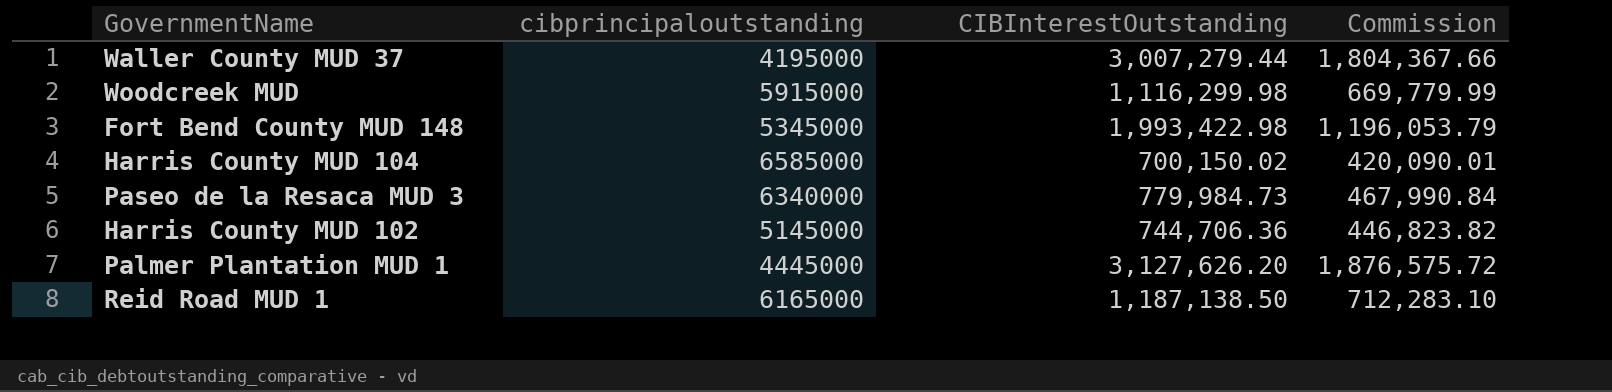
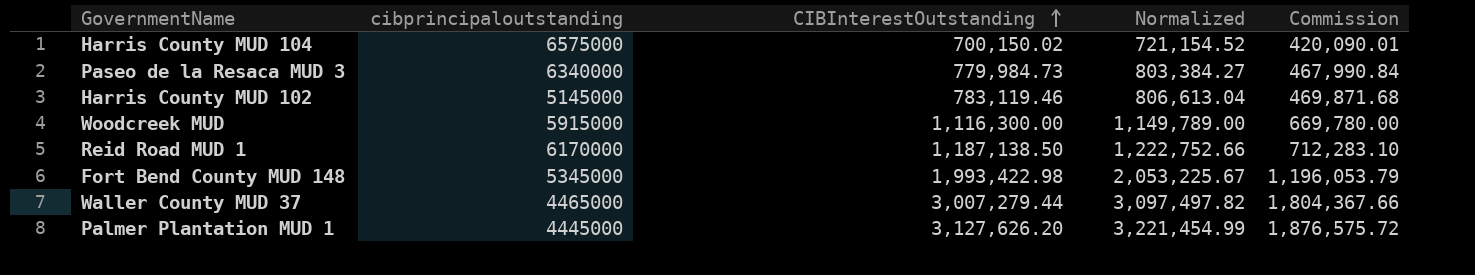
row order: none -> CIBInterestOutstanding ascending
column Normalized | formula: none -> [CIBInterestOutstanding] * 1.03
Harris County MUD 104 | cibprincipaloutstanding: 6585000 -> 6575000
Harris County MUD 102 | CIBInterestOutstanding: 744,706.36 -> 783,119.46
Harris County MUD 102 | Commission: 446,823.82 -> 469,871.68
Woodcreek MUD | CIBInterestOutstanding: 1,116,299.98 -> 1,116,300.00
Woodcreek MUD | Commission: 669,779.99 -> 669,780.00
Reid Road MUD 1 | cibprincipaloutstanding: 6165000 -> 6170000
Waller County MUD 37 | cibprincipaloutstanding: 4195000 -> 4465000

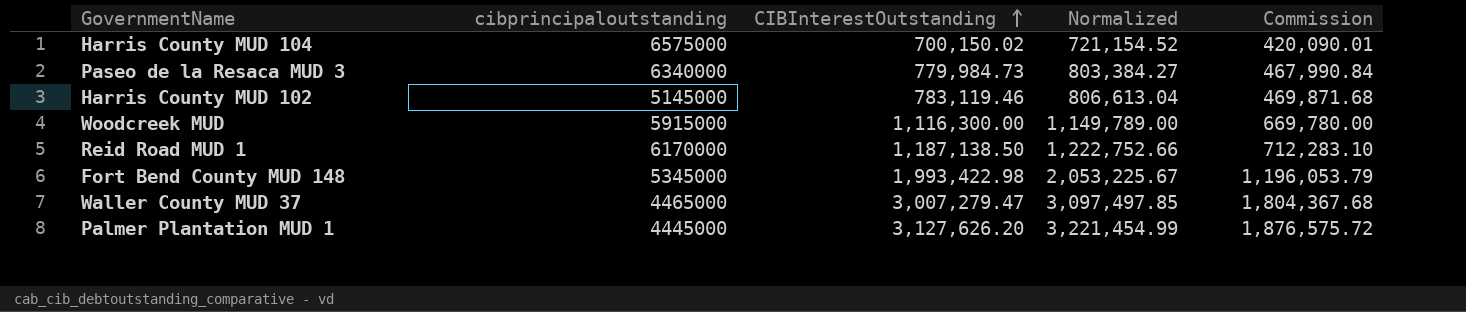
Waller County MUD 37 | CIBInterestOutstanding: 3,007,279.44 -> 3,007,279.47
Waller County MUD 37 | Normalized: 3,097,497.82 -> 3,097,497.85
Waller County MUD 37 | Commission: 1,804,367.66 -> 1,804,367.68

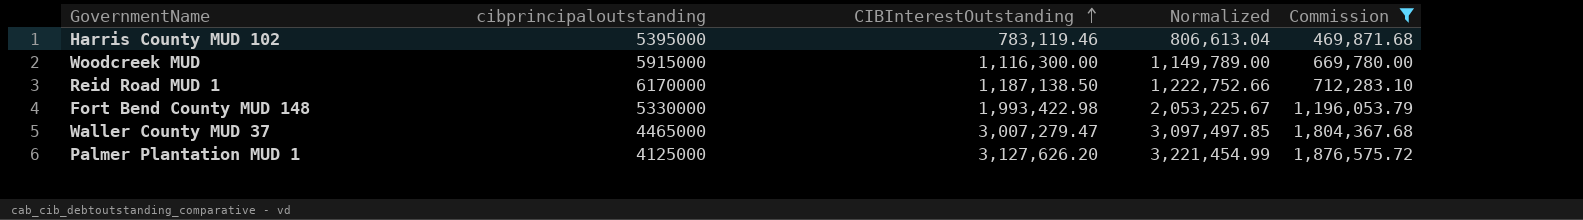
filter: none -> Commission >= 469,871.68
Harris County MUD 102 | cibprincipaloutstanding: 5145000 -> 5395000
Fort Bend County MUD 148 | cibprincipaloutstanding: 5345000 -> 5330000
Palmer Plantation MUD 1 | cibprincipaloutstanding: 4445000 -> 4125000

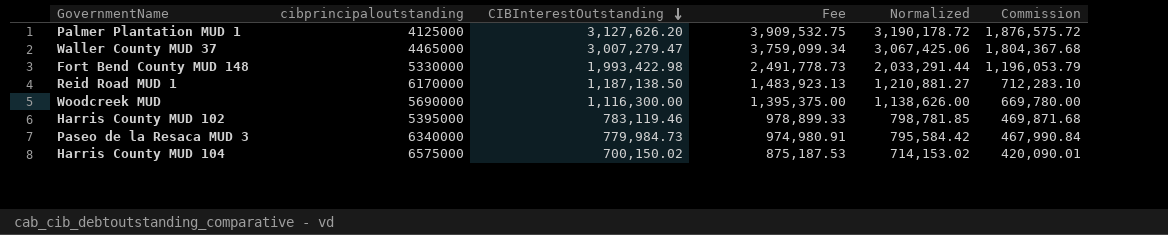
filter: Commission >= 469,871.68 -> none
row order: CIBInterestOutstanding ascending -> CIBInterestOutstanding descending
column Fee | formula: none -> [CIBInterestOutstanding] * 1.25
column Normalized | formula: [CIBInterestOutstanding] * 1.03 -> [CIBInterestOutstanding] * 1.02
Woodcreek MUD | cibprincipaloutstanding: 5915000 -> 5690000

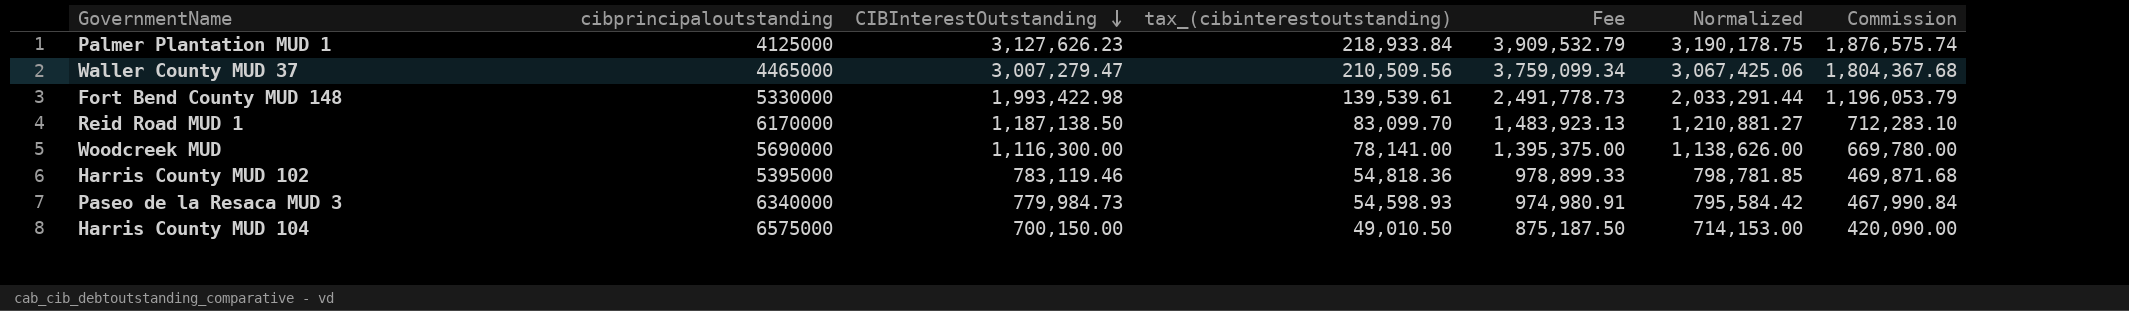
column tax_(cibinterestoutstanding) | formula: none -> [CIBInterestOutstanding] * 0.07
Palmer Plantation MUD 1 | CIBInterestOutstanding: 3,127,626.20 -> 3,127,626.23
Palmer Plantation MUD 1 | Fee: 3,909,532.75 -> 3,909,532.79
Palmer Plantation MUD 1 | Normalized: 3,190,178.72 -> 3,190,178.75
Palmer Plantation MUD 1 | Commission: 1,876,575.72 -> 1,876,575.74
Harris County MUD 104 | CIBInterestOutstanding: 700,150.02 -> 700,150.00
Harris County MUD 104 | Fee: 875,187.53 -> 875,187.50
Harris County MUD 104 | Normalized: 714,153.02 -> 714,153.00
Harris County MUD 104 | Commission: 420,090.01 -> 420,090.00

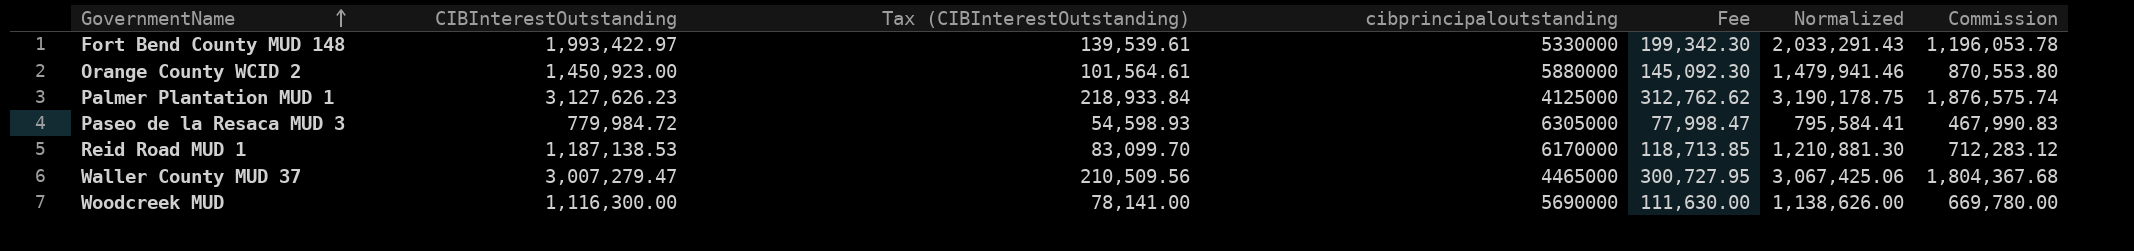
row order: CIBInterestOutstanding descending -> GovernmentName ascending
column name: tax_(cibinterestoutstanding) -> Tax (CIBInterestOutstanding)
column cibprincipaloutstanding | position: 2 -> 4
column Fee | formula: [CIBInterestOutstanding] * 1.25 -> [CIBInterestOutstanding] * 0.1
row Harris County MUD 102: 5395000 | 783,119.46 | 54,818.36 | 978,899.33 | 798,781.85 | 469,871.68 -> none
row Harris County MUD 104: 6575000 | 700,150.00 | 49,010.50 | 875,187.50 | 714,153.00 | 420,090.00 -> none
Fort Bend County MUD 148 | CIBInterestOutstanding: 1,993,422.98 -> 1,993,422.97
Fort Bend County MUD 148 | Normalized: 2,033,291.44 -> 2,033,291.43
Fort Bend County MUD 148 | Commission: 1,196,053.79 -> 1,196,053.78
row Orange County WCID 2: none -> 1,450,923.00 | 101,564.61 | 5880000 | 145,092.30 | 1,479,941.46 | 870,553.80
Paseo de la Resaca MUD 3 | CIBInterestOutstanding: 779,984.73 -> 779,984.72
Paseo de la Resaca MUD 3 | cibprincipaloutstanding: 6340000 -> 6305000
Paseo de la Resaca MUD 3 | Normalized: 795,584.42 -> 795,584.41
Paseo de la Resaca MUD 3 | Commission: 467,990.84 -> 467,990.83
Reid Road MUD 1 | CIBInterestOutstanding: 1,187,138.50 -> 1,187,138.53
Reid Road MUD 1 | Normalized: 1,210,881.27 -> 1,210,881.30
Reid Road MUD 1 | Commission: 712,283.10 -> 712,283.12

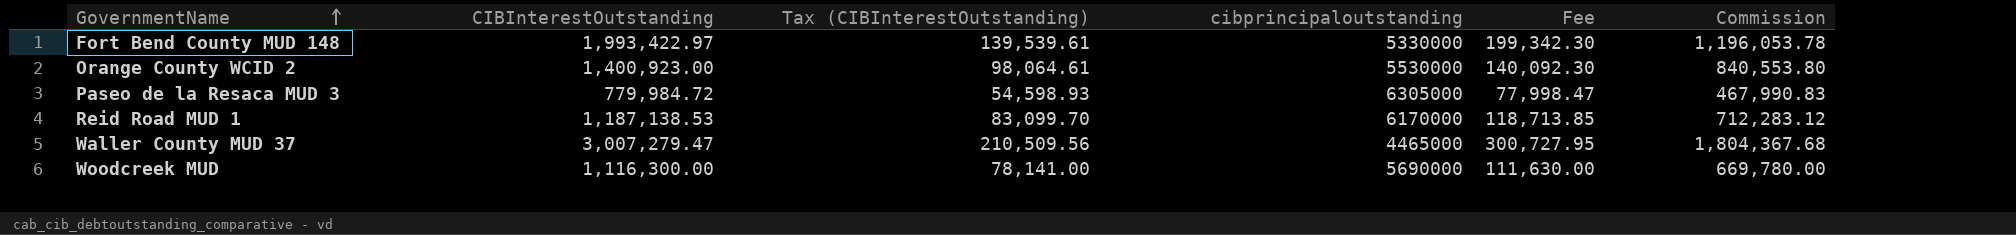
column Normalized | formula: [CIBInterestOutstanding] * 1.02 -> none
row Palmer Plantation MUD 1: 3,127,626.23 | 218,933.84 | 4125000 | 312,762.62 | 3,190,178.75 | 1,876,575.74 -> none
Orange County WCID 2 | CIBInterestOutstanding: 1,450,923.00 -> 1,400,923.00
Orange County WCID 2 | Tax (CIBInterestOutstanding): 101,564.61 -> 98,064.61
Orange County WCID 2 | cibprincipaloutstanding: 5880000 -> 5530000
Orange County WCID 2 | Fee: 145,092.30 -> 140,092.30
Orange County WCID 2 | Commission: 870,553.80 -> 840,553.80

